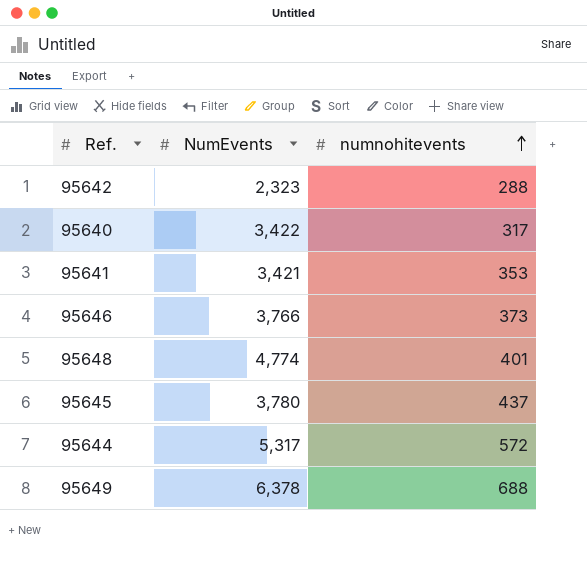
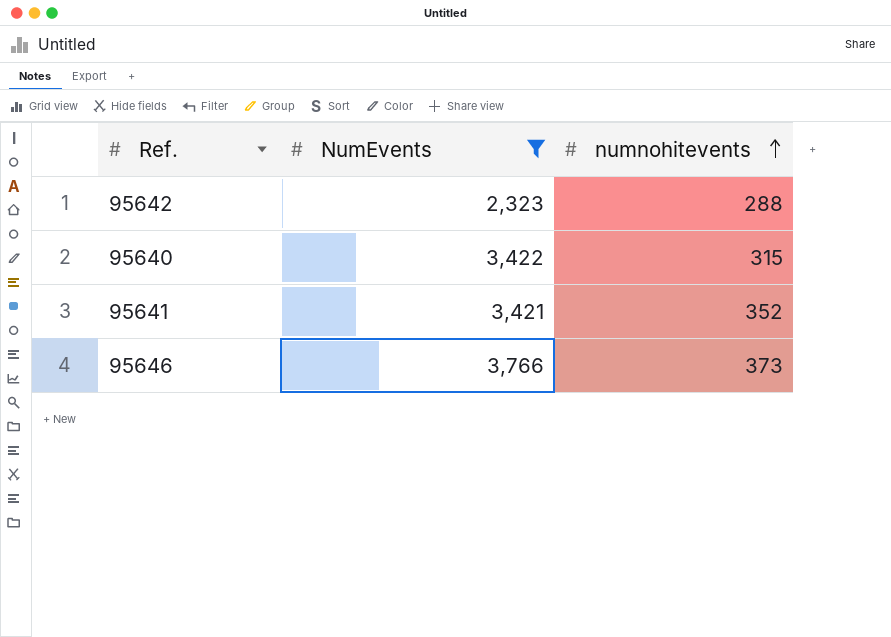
filter: none -> NumEvents <= 3,766
95640 | numnohitevents: 317 -> 315
95641 | numnohitevents: 353 -> 352

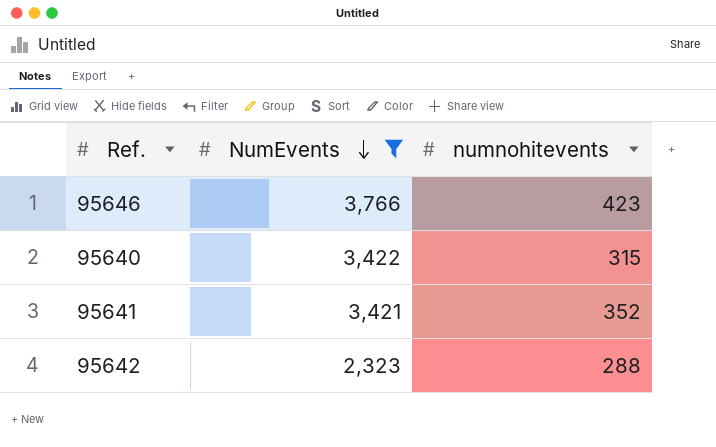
row order: numnohitevents ascending -> NumEvents descending
95646 | numnohitevents: 373 -> 423

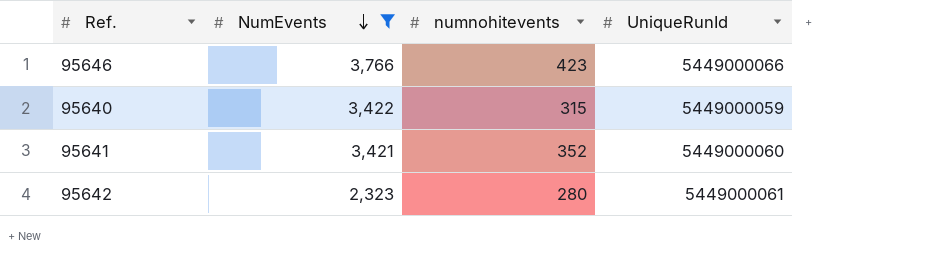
column UniqueRunId | position: none -> 4
95642 | numnohitevents: 288 -> 280

